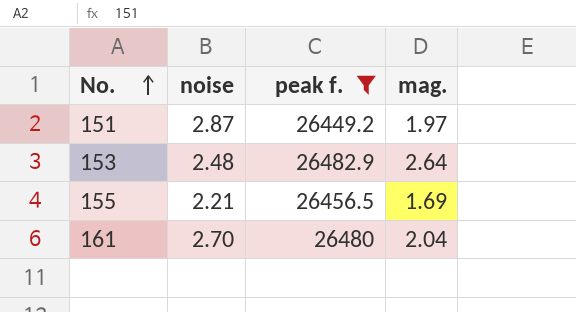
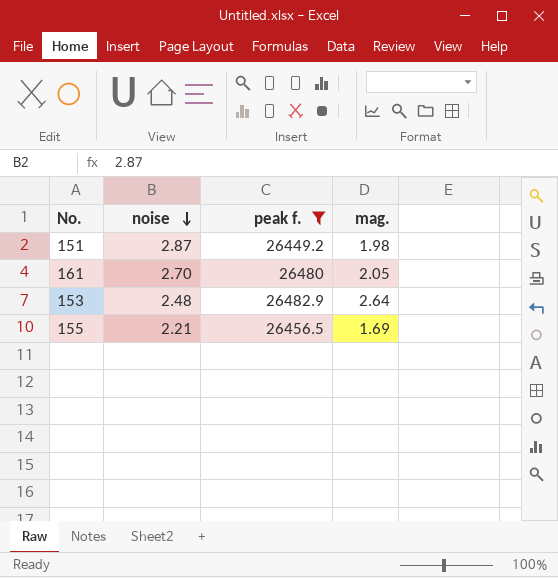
row order: No. ascending -> noise descending
151 | mag.: 1.97 -> 1.98
161 | mag.: 2.04 -> 2.05

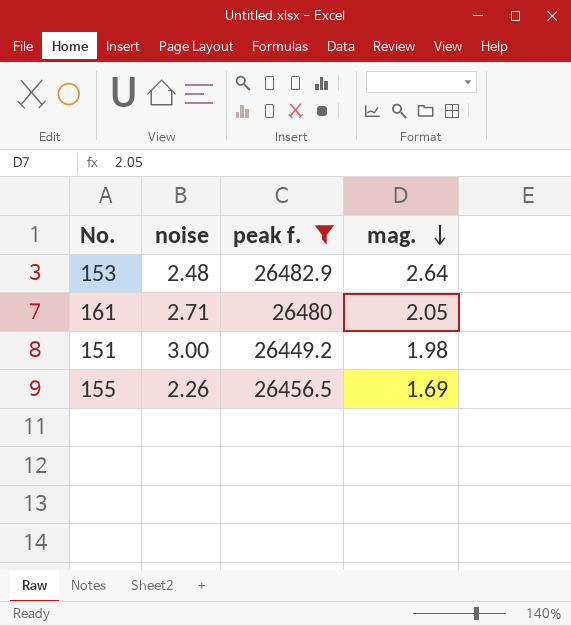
row order: noise descending -> mag. descending
161 | noise: 2.70 -> 2.71
151 | noise: 2.87 -> 3.00
155 | noise: 2.21 -> 2.26

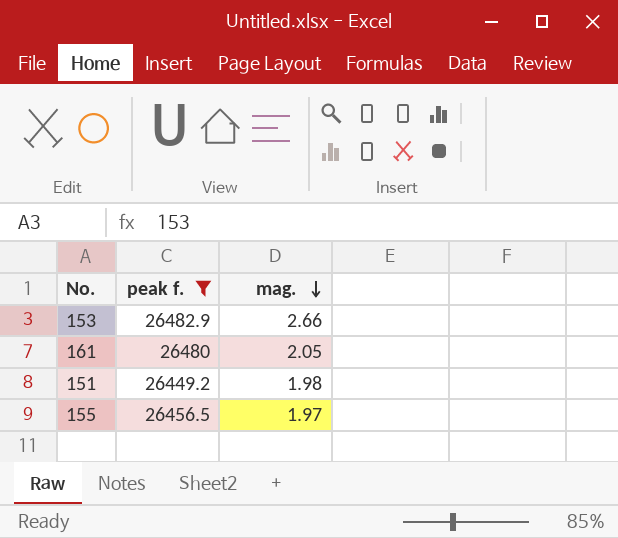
column noise | position: 2 -> none
153 | mag.: 2.64 -> 2.66
155 | mag.: 1.69 -> 1.97

